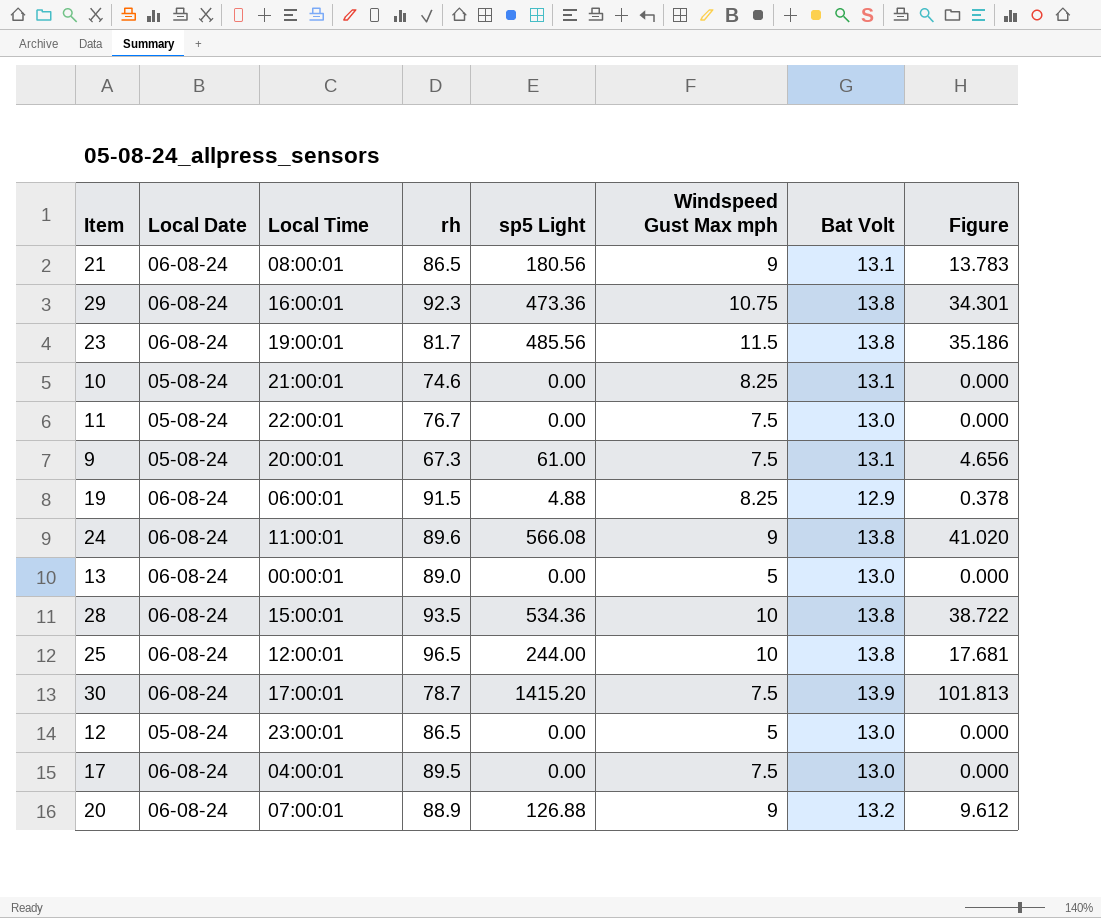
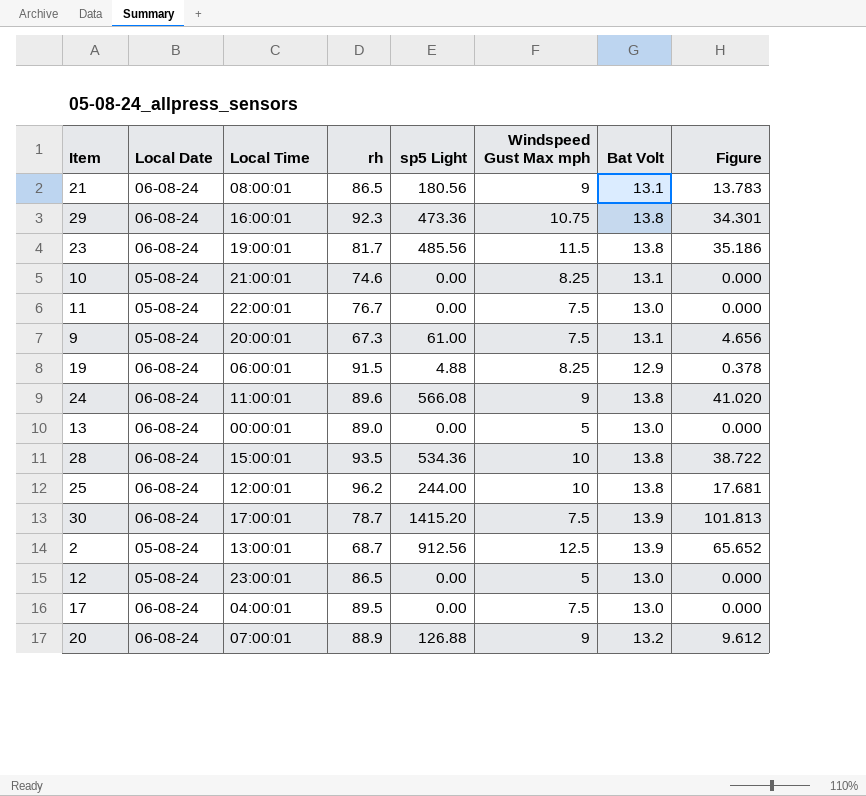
25 | rh: 96.5 -> 96.2
row 2: none -> 05-08-24 | 13:00:01 | 68.7 | 912.56 | 12.5 | 13.9 | 65.652

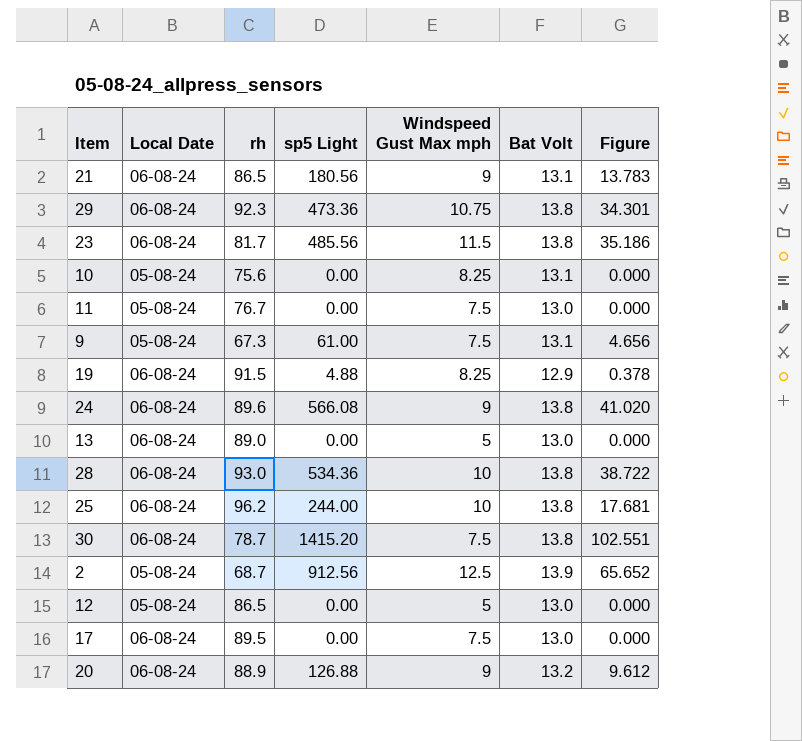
column Local Time | position: 3 -> none
10 | rh: 74.6 -> 75.6
28 | rh: 93.5 -> 93.0
30 | Bat Volt: 13.9 -> 13.8
30 | Figure: 101.813 -> 102.551

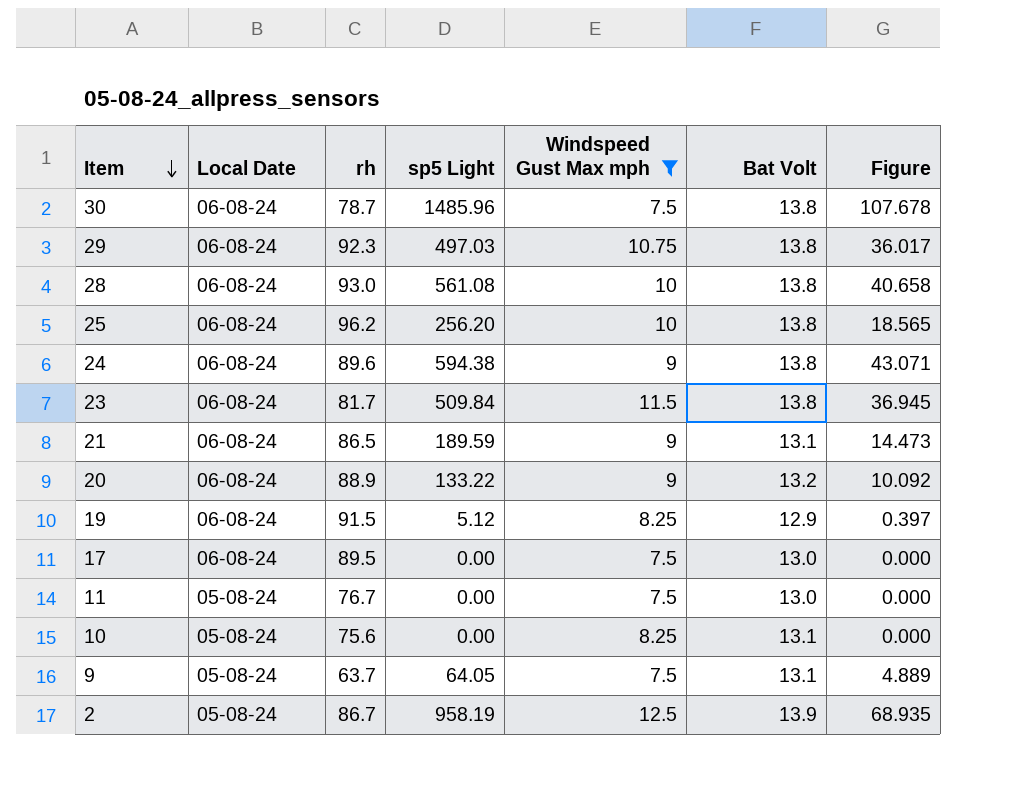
filter: none -> Windspeed Gust Max mph != 5
row order: none -> Item descending
30 | sp5 Light: 1415.20 -> 1485.96
30 | Figure: 102.551 -> 107.678
29 | sp5 Light: 473.36 -> 497.03
29 | Figure: 34.301 -> 36.017
28 | sp5 Light: 534.36 -> 561.08
28 | Figure: 38.722 -> 40.658
25 | sp5 Light: 244.00 -> 256.20
25 | Figure: 17.681 -> 18.565
24 | sp5 Light: 566.08 -> 594.38
24 | Figure: 41.020 -> 43.071
23 | sp5 Light: 485.56 -> 509.84
23 | Figure: 35.186 -> 36.945
21 | sp5 Light: 180.56 -> 189.59
21 | Figure: 13.783 -> 14.473
20 | sp5 Light: 126.88 -> 133.22
20 | Figure: 9.612 -> 10.092
19 | sp5 Light: 4.88 -> 5.12
19 | Figure: 0.378 -> 0.397
9 | rh: 67.3 -> 63.7
9 | sp5 Light: 61.00 -> 64.05
9 | Figure: 4.656 -> 4.889
2 | rh: 68.7 -> 86.7
2 | sp5 Light: 912.56 -> 958.19
2 | Figure: 65.652 -> 68.935

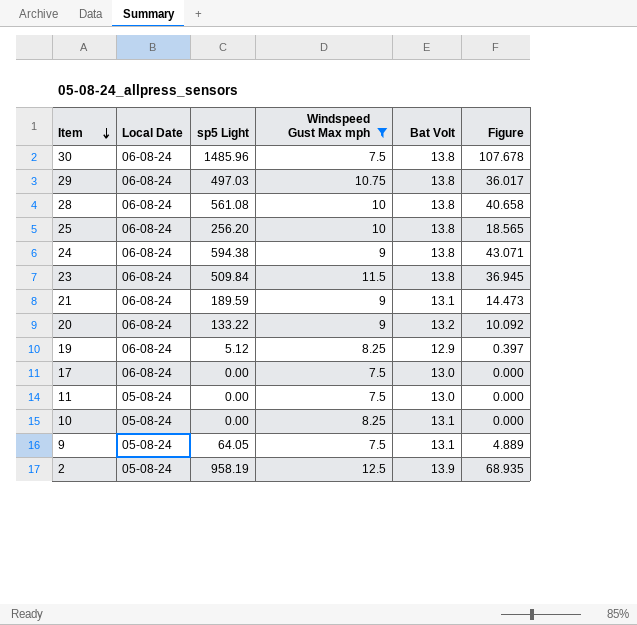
column rh | position: 3 -> none

